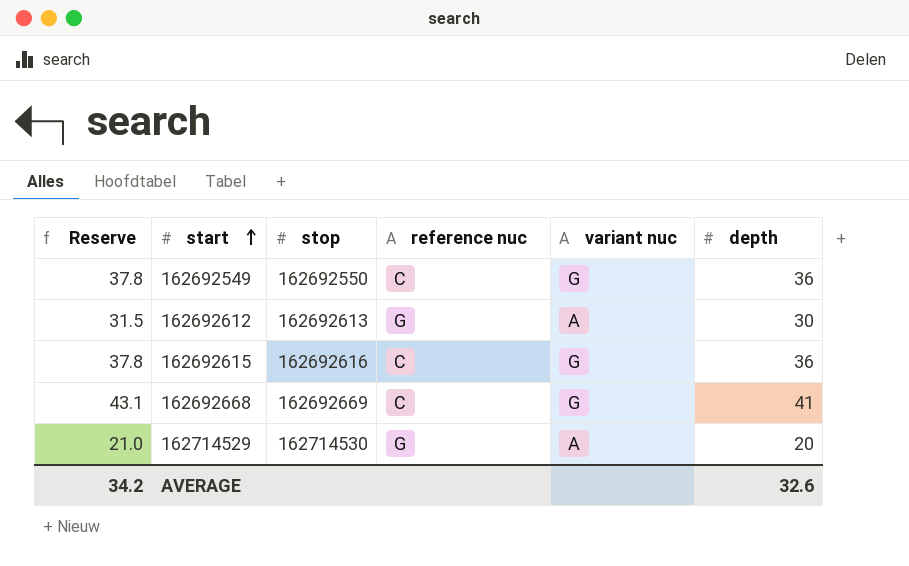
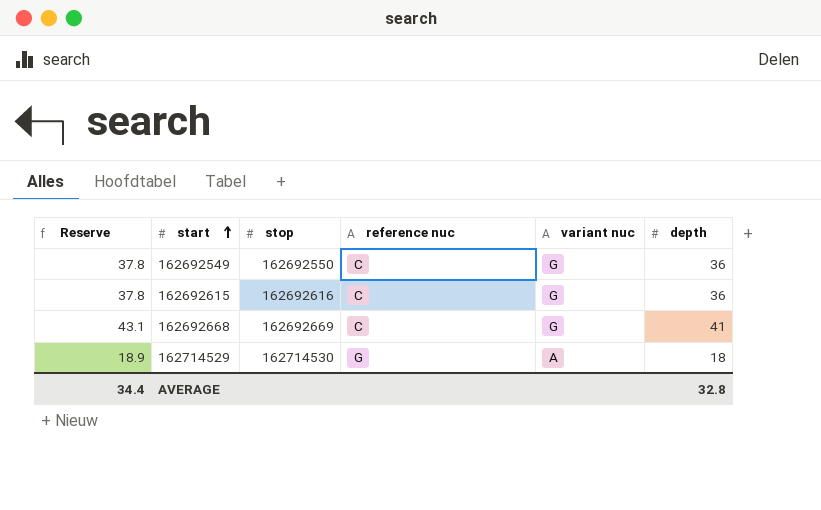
row 162692612: 31.5 | 162692613 | G | A | 30 -> none
162714529 | Reserve: 21.0 -> 18.9
162714529 | depth: 20 -> 18
AVERAGE | Reserve: 34.2 -> 34.4
AVERAGE | depth: 32.6 -> 32.8

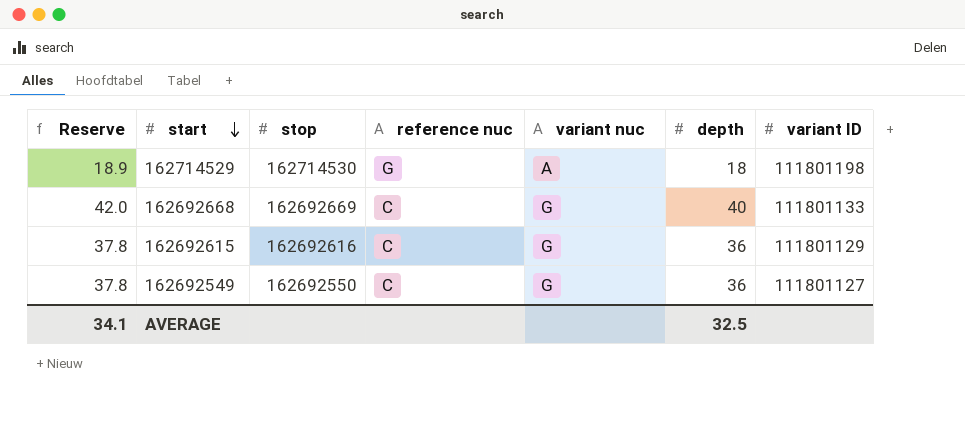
row order: start ascending -> start descending
column variant ID | position: none -> 7
162692668 | Reserve: 43.1 -> 42.0
162692668 | depth: 41 -> 40
AVERAGE | Reserve: 34.4 -> 34.1
AVERAGE | depth: 32.8 -> 32.5

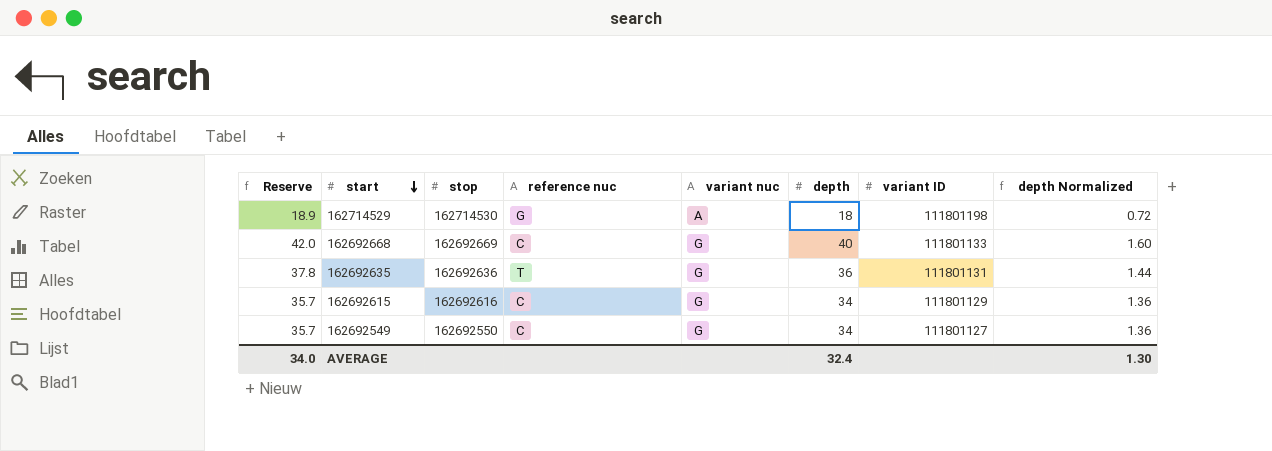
column depth Normalized | formula: none -> [depth] * 0.04
row 162692635: none -> 37.8 | 162692636 | T | G | 36 | 111801131 | 1.44
162692615 | Reserve: 37.8 -> 35.7
162692615 | depth: 36 -> 34
162692549 | Reserve: 37.8 -> 35.7
162692549 | depth: 36 -> 34
AVERAGE | Reserve: 34.1 -> 34.0
AVERAGE | depth: 32.5 -> 32.4

